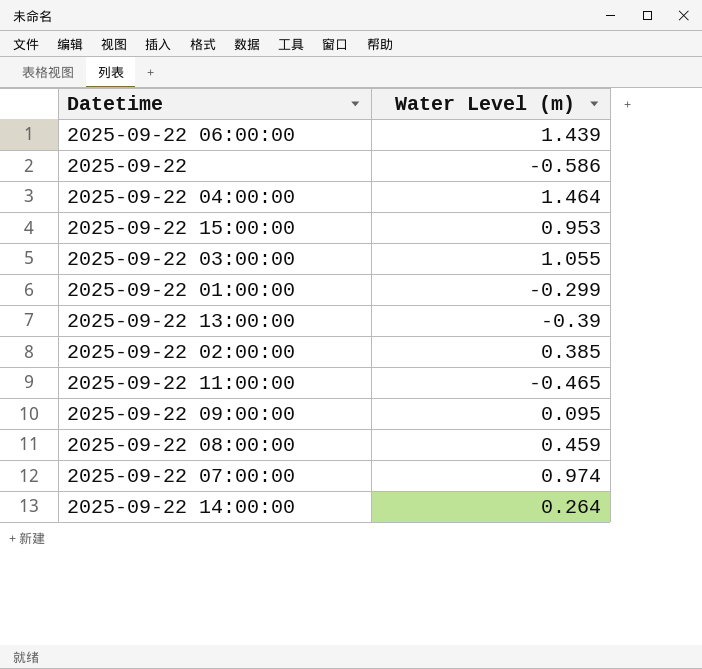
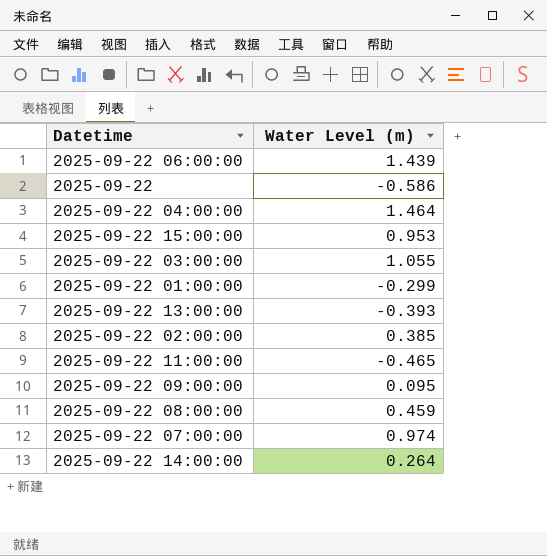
2025-09-22 13:00:00 | Water Level (m): -0.39 -> -0.393

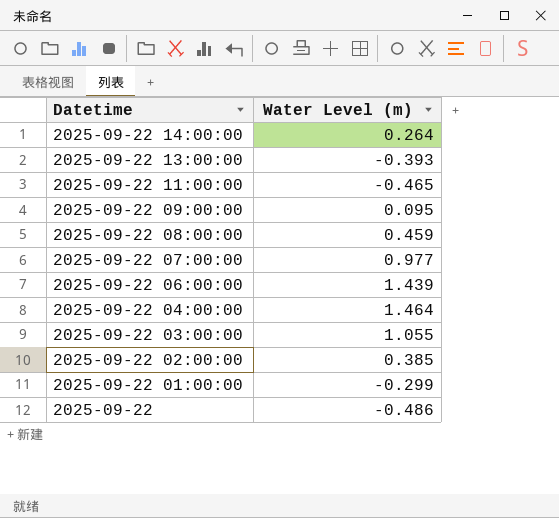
row order: none -> Datetime descending
row 2025-09-22 15:00:00: 0.953 -> none
2025-09-22 07:00:00 | Water Level (m): 0.974 -> 0.977
2025-09-22 | Water Level (m): -0.586 -> -0.486

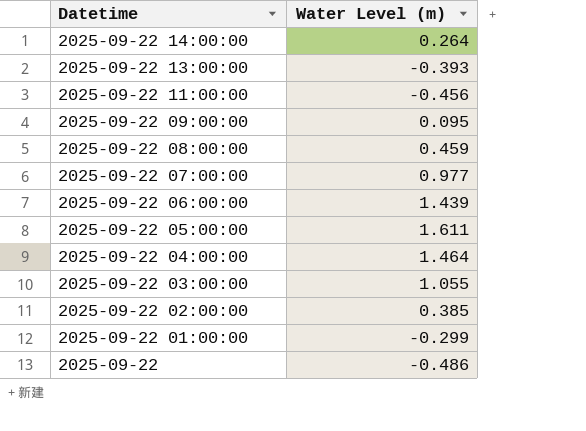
2025-09-22 11:00:00 | Water Level (m): -0.465 -> -0.456
row 2025-09-22 05:00:00: none -> 1.611

